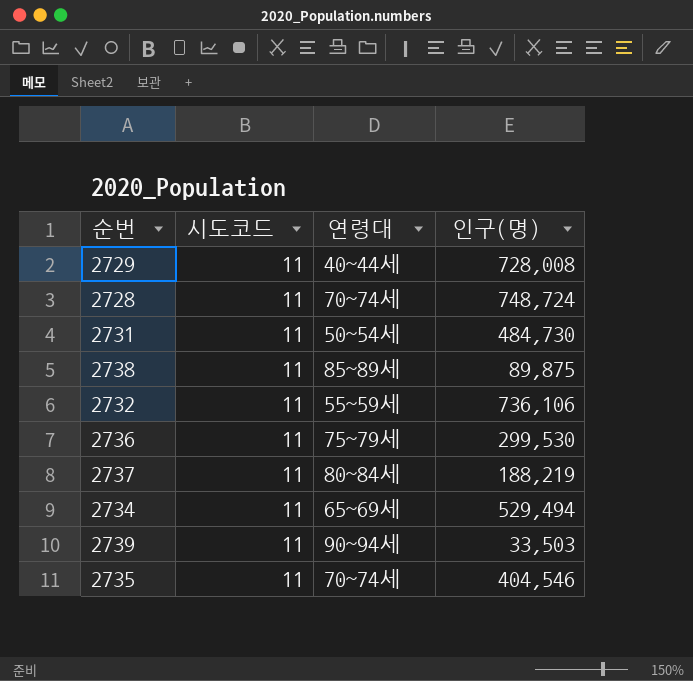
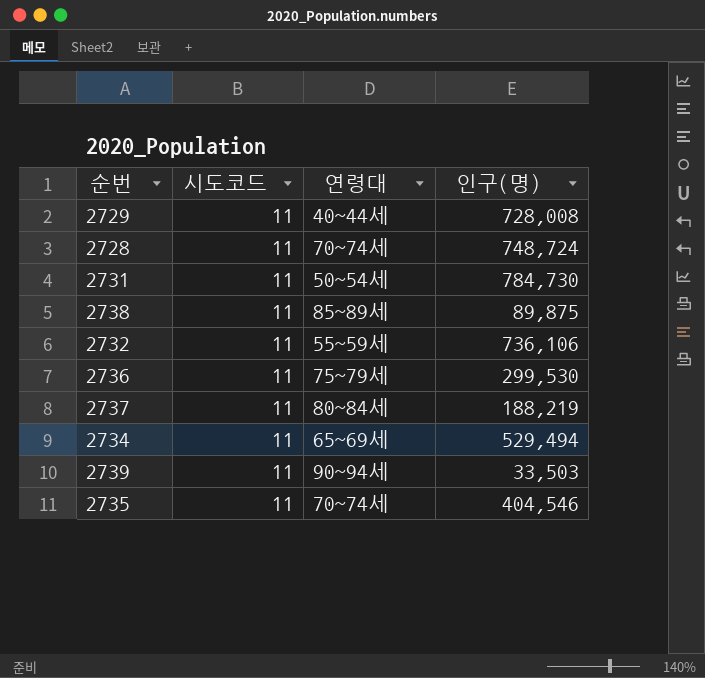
2731 | 인구(명): 484,730 -> 784,730

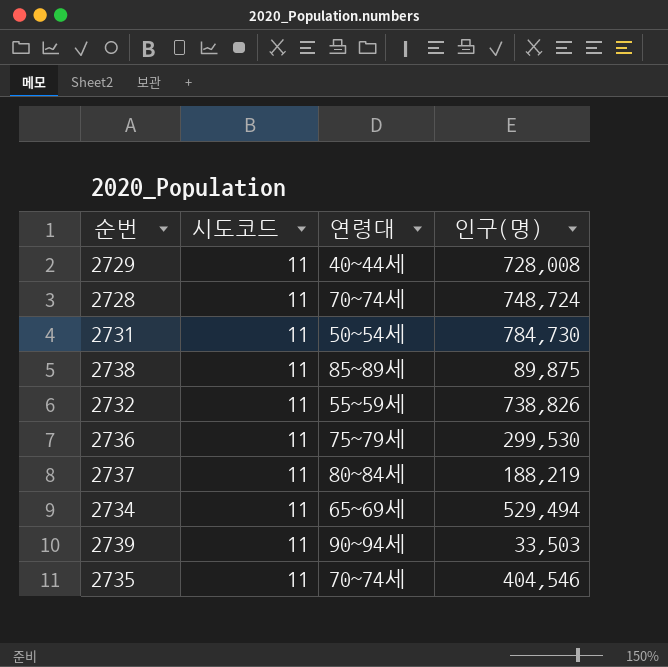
2732 | 인구(명): 736,106 -> 738,826

